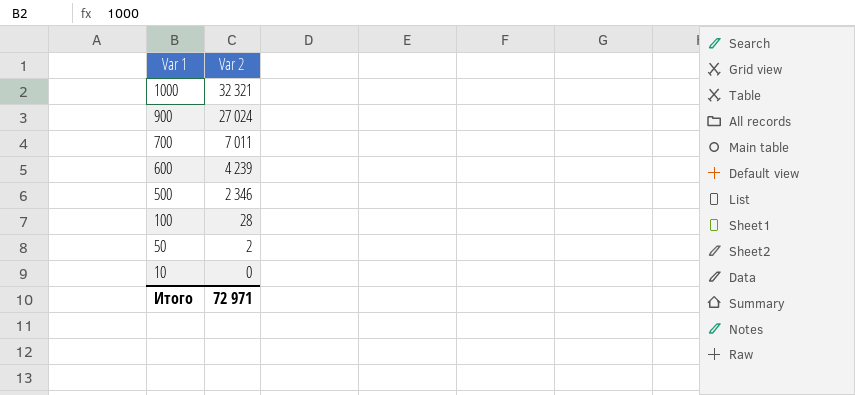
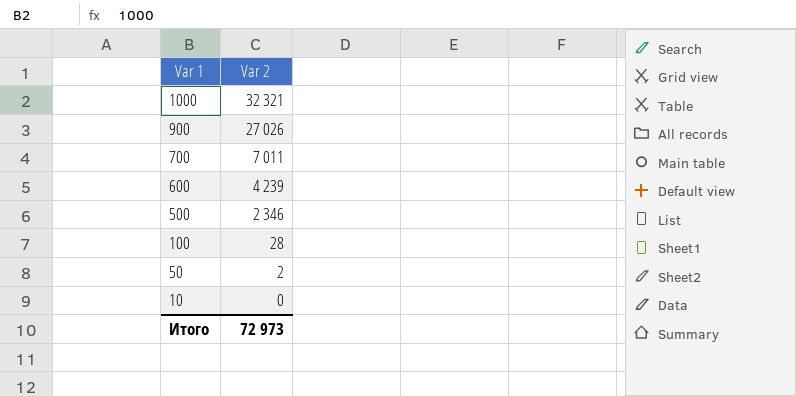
900 | Var 2: 27 024 -> 27 026
Итого | Var 2: 72 971 -> 72 973

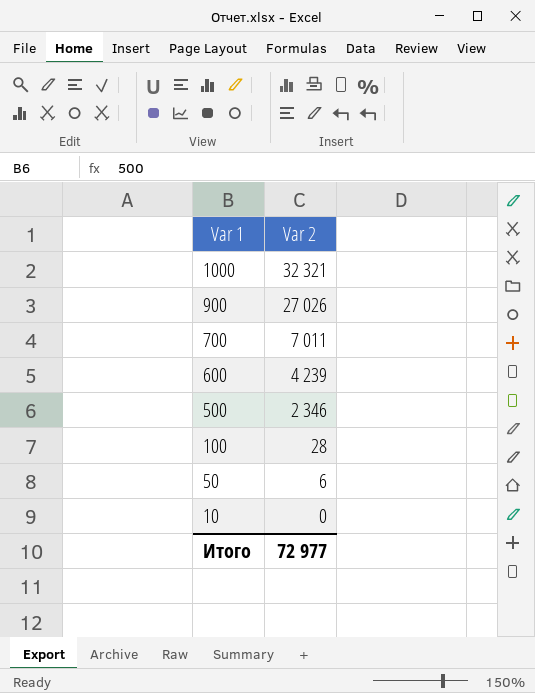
50 | Var 2: 2 -> 6
Итого | Var 2: 72 973 -> 72 977

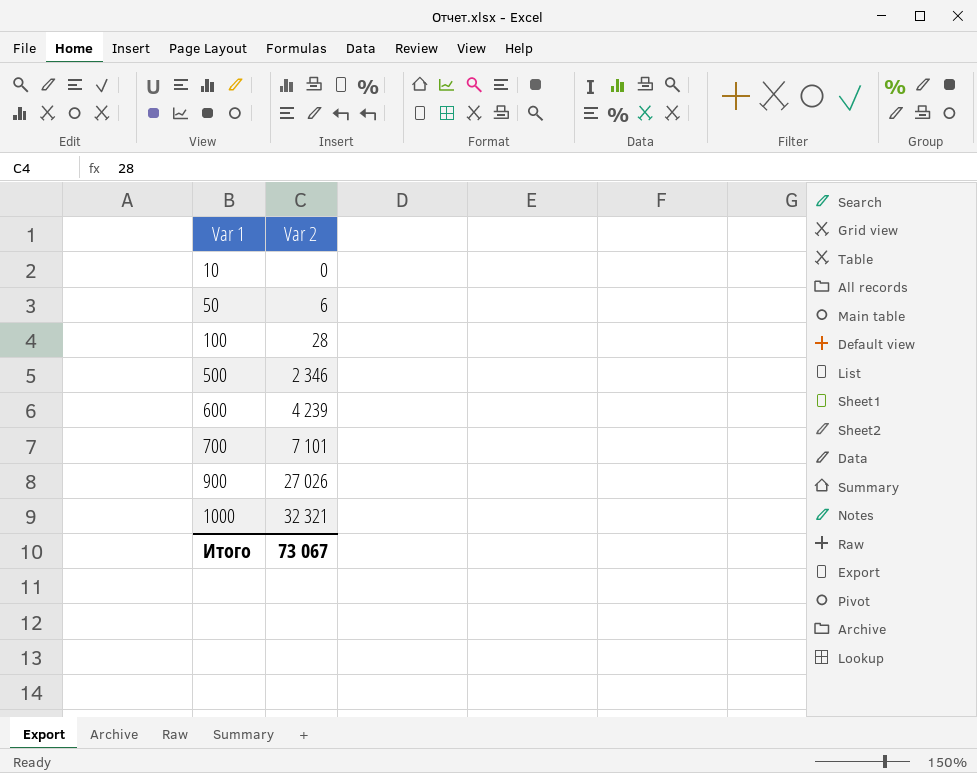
row order: Var 1 descending -> Var 1 ascending
700 | Var 2: 7 011 -> 7 101
Итого | Var 2: 72 977 -> 73 067

